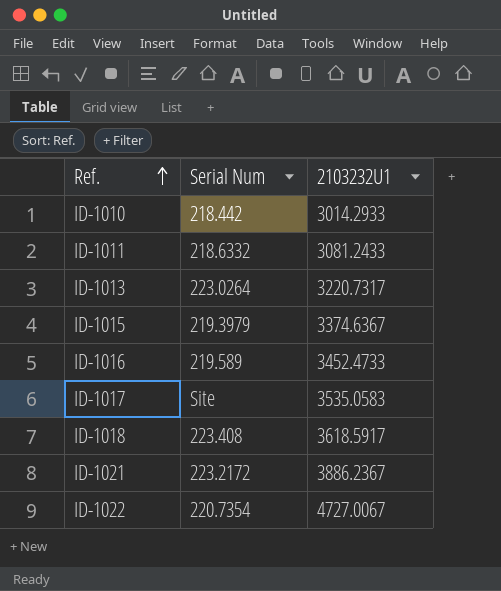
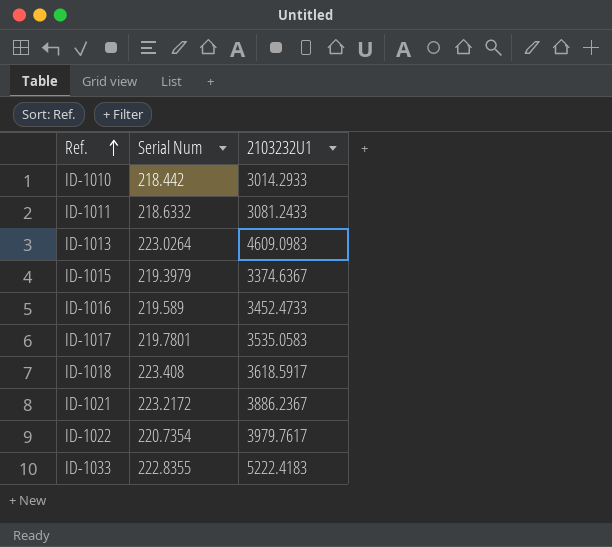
ID-1013 | 2103232U1: 3220.7317 -> 4609.0983
ID-1017 | Serial Num: Site -> 219.7801
ID-1022 | 2103232U1: 4727.0067 -> 3979.7617
row ID-1033: none -> 222.8355 | 5222.4183

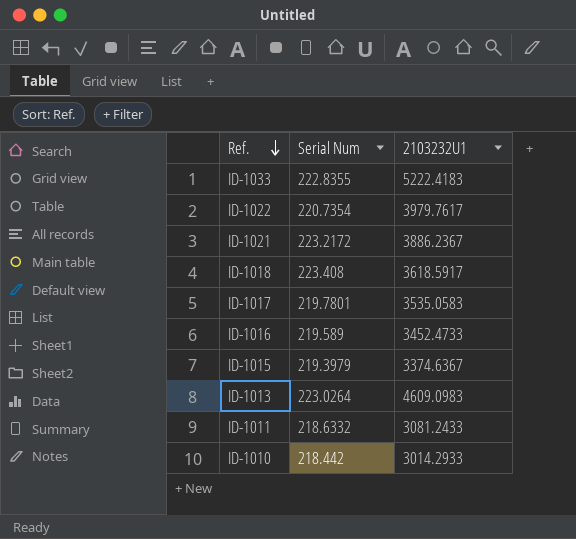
row order: Ref. ascending -> Ref. descending

